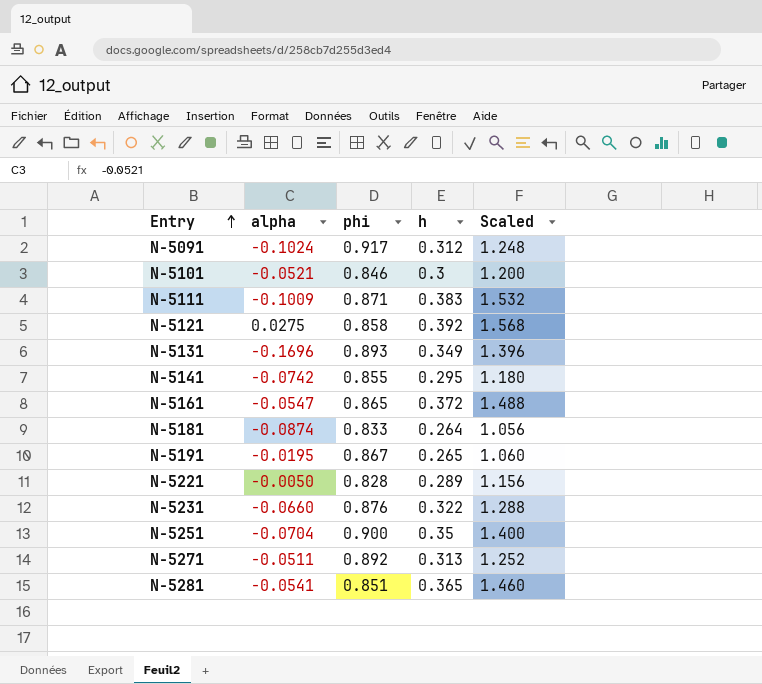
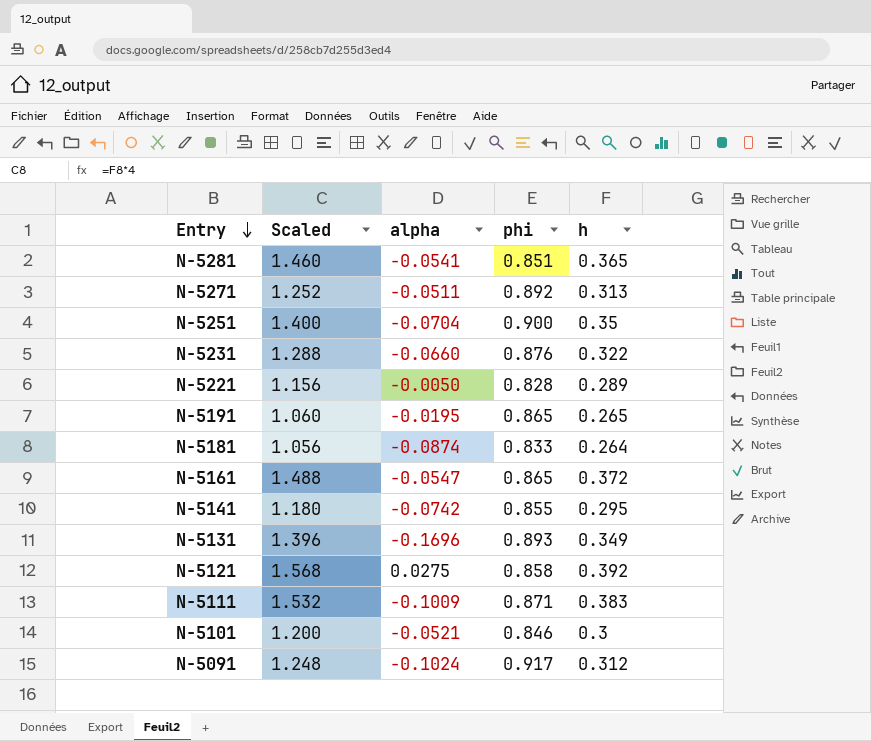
row order: Entry ascending -> Entry descending
column Scaled | position: 5 -> 2
N-5191 | phi: 0.867 -> 0.865

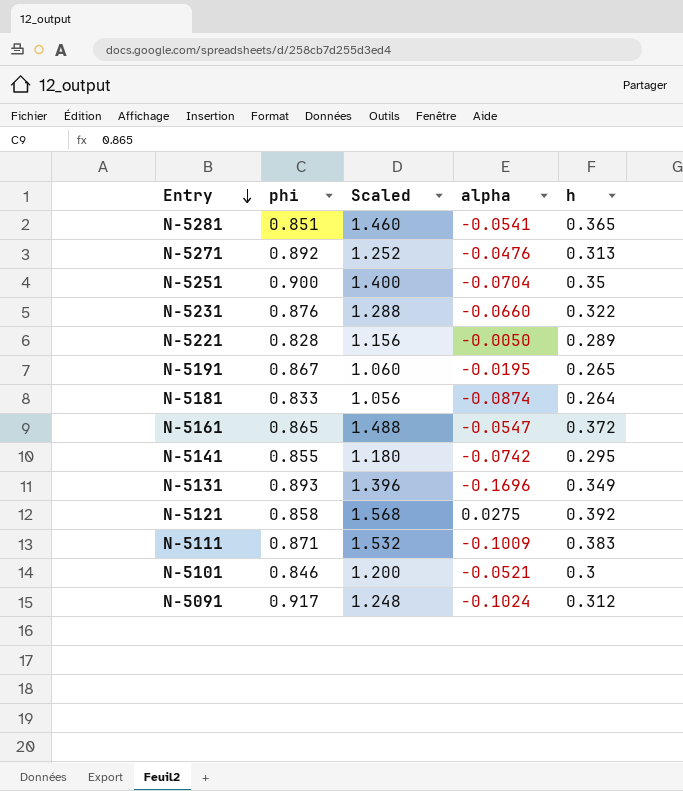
column phi | position: 4 -> 2
N-5271 | alpha: -0.0511 -> -0.0476
N-5191 | phi: 0.865 -> 0.867

